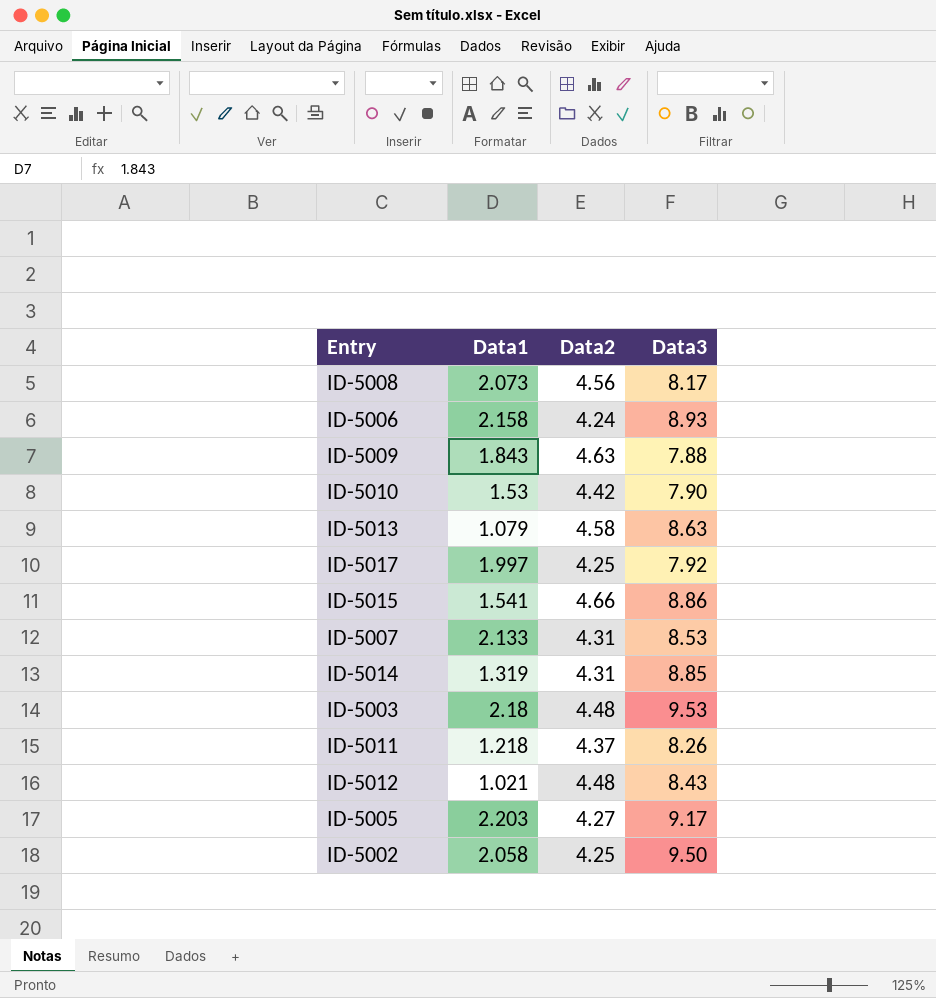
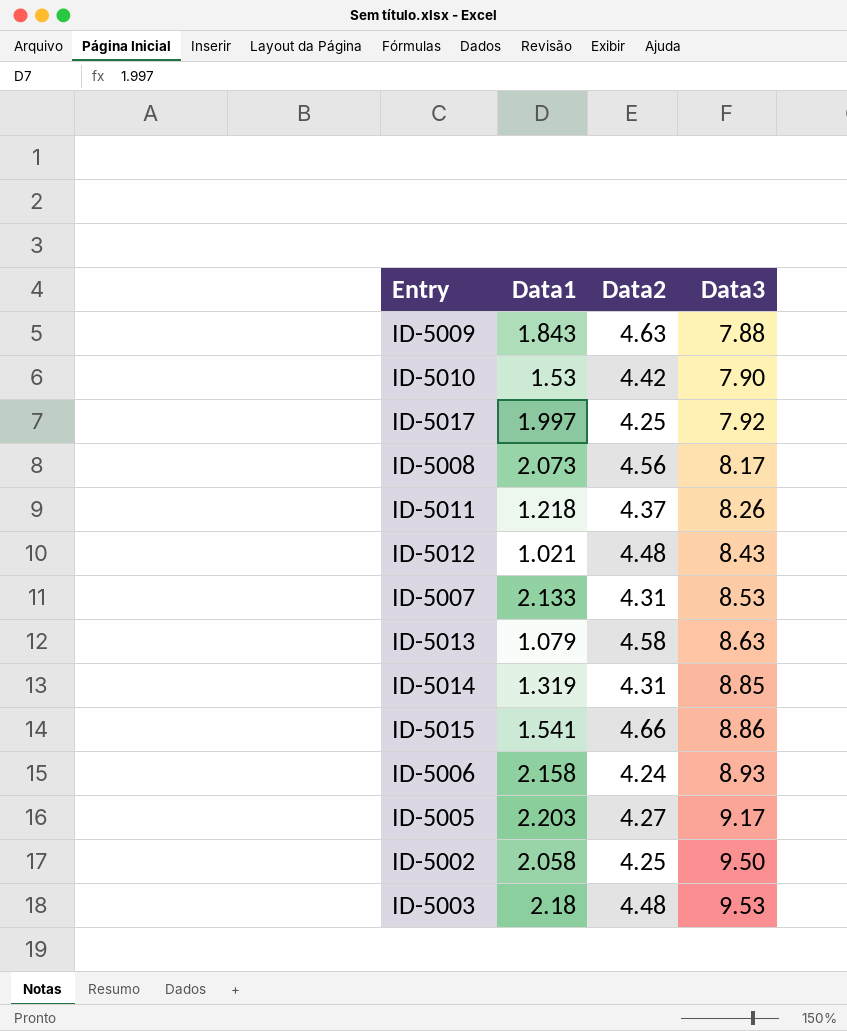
row order: none -> Data3 ascending

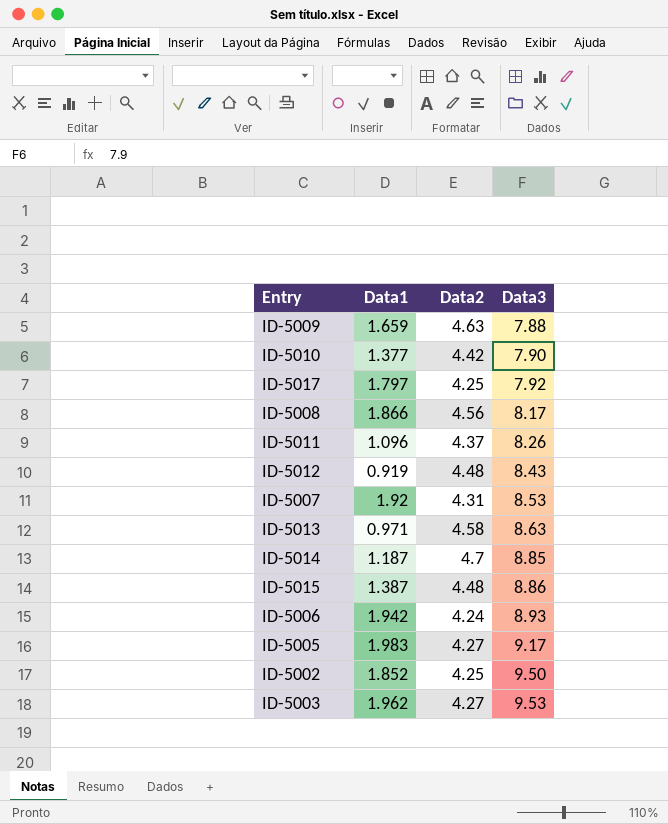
ID-5009 | Data1: 1.843 -> 1.659
ID-5010 | Data1: 1.53 -> 1.377
ID-5017 | Data1: 1.997 -> 1.797
ID-5008 | Data1: 2.073 -> 1.866
ID-5011 | Data1: 1.218 -> 1.096
ID-5012 | Data1: 1.021 -> 0.919
ID-5007 | Data1: 2.133 -> 1.92
ID-5013 | Data1: 1.079 -> 0.971
ID-5014 | Data1: 1.319 -> 1.187
ID-5014 | Data2: 4.31 -> 4.7
ID-5015 | Data1: 1.541 -> 1.387
ID-5015 | Data2: 4.66 -> 4.48
ID-5006 | Data1: 2.158 -> 1.942
ID-5005 | Data1: 2.203 -> 1.983
ID-5002 | Data1: 2.058 -> 1.852
ID-5003 | Data1: 2.18 -> 1.962
ID-5003 | Data2: 4.48 -> 4.27

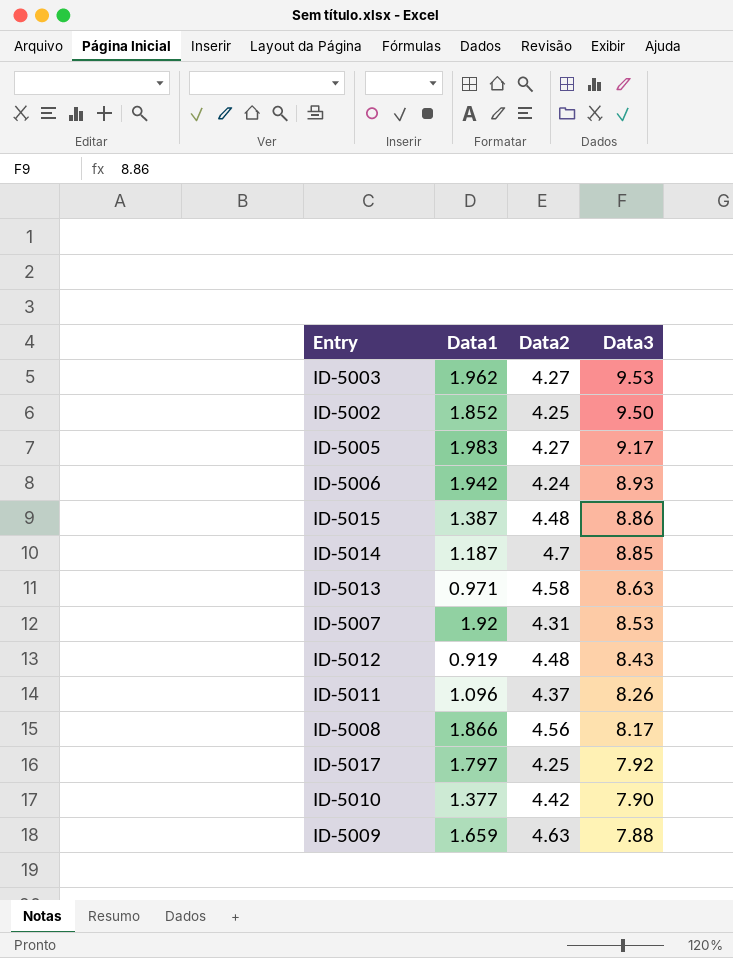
row order: Data3 ascending -> Data3 descending

